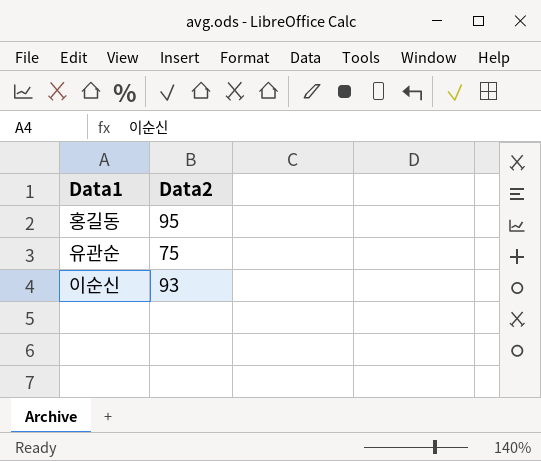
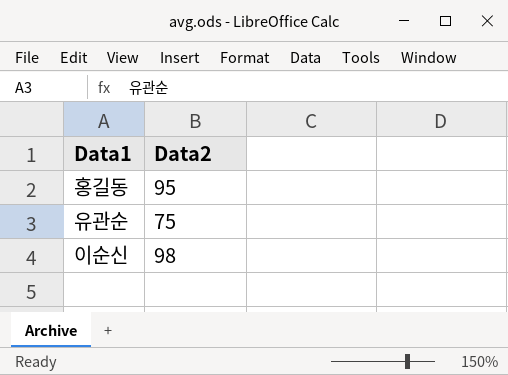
이순신 | Data2: 93 -> 98

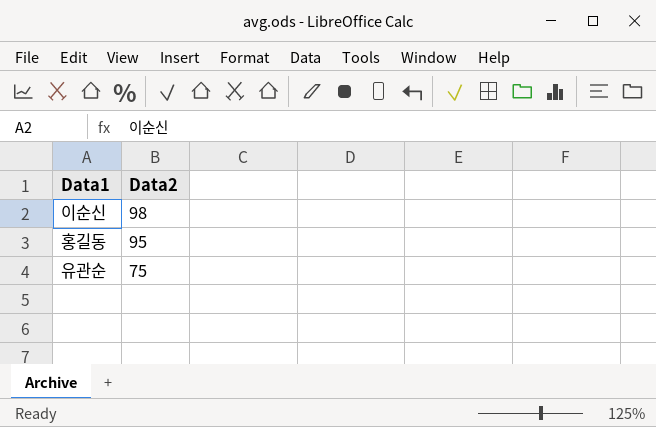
row order: none -> Data2 descending

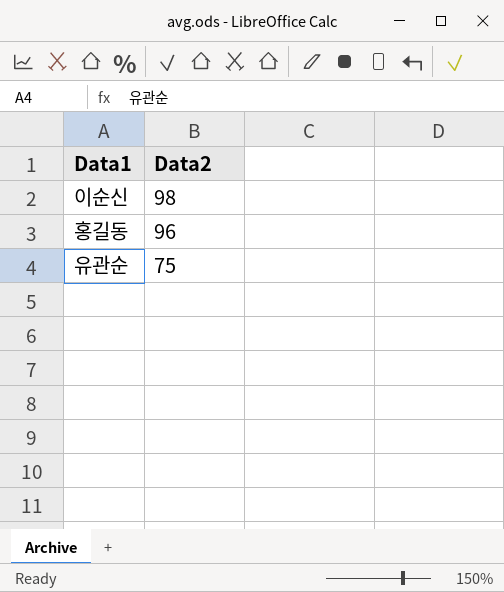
홍길동 | Data2: 95 -> 96

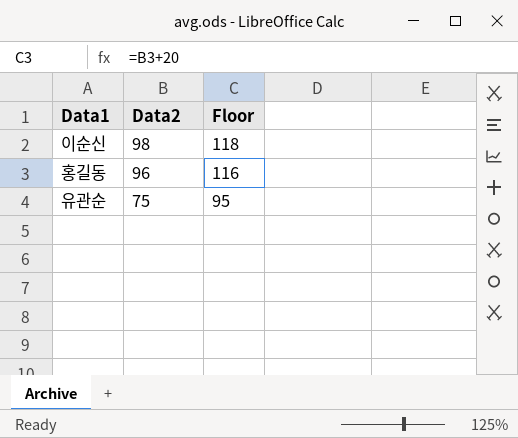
column Floor | formula: none -> [Data2] + 20

